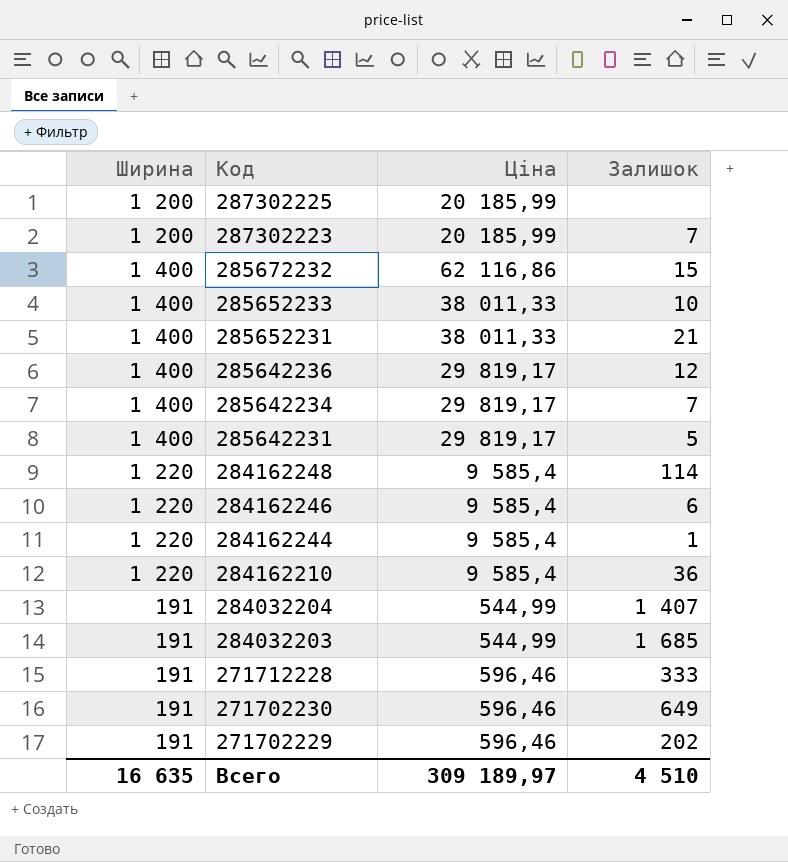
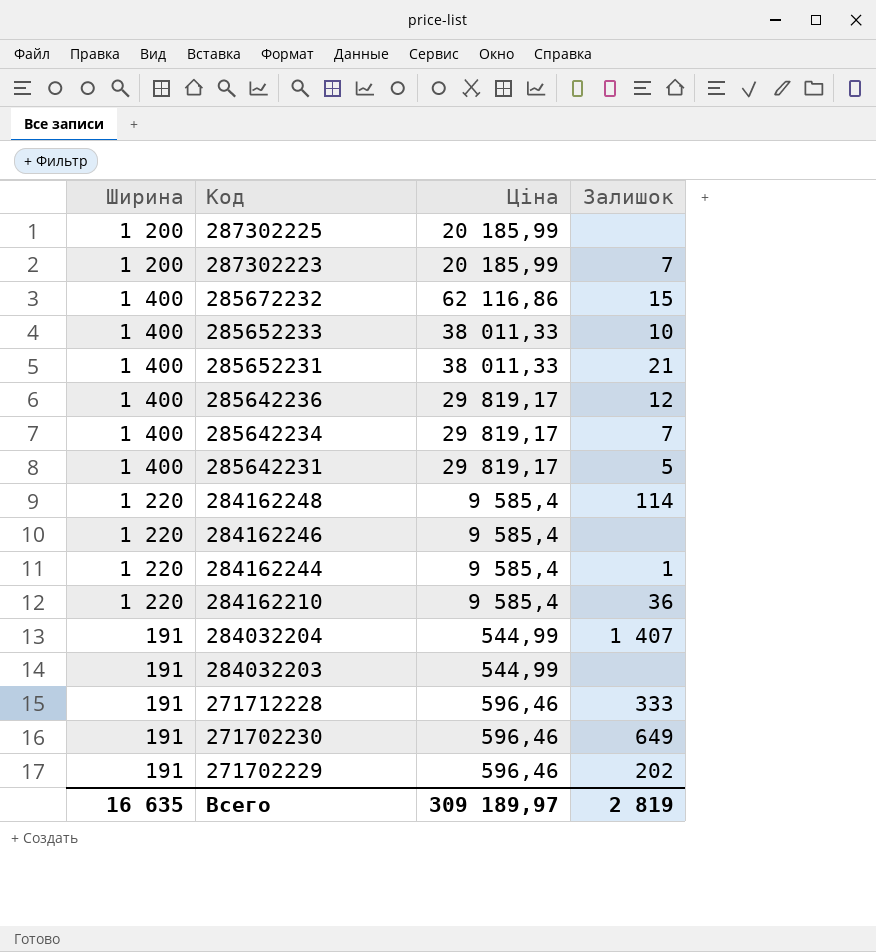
284162246 | Залишок: 6 -> none
284032203 | Залишок: 1 685 -> none
Всего | Залишок: 4 510 -> 2 819

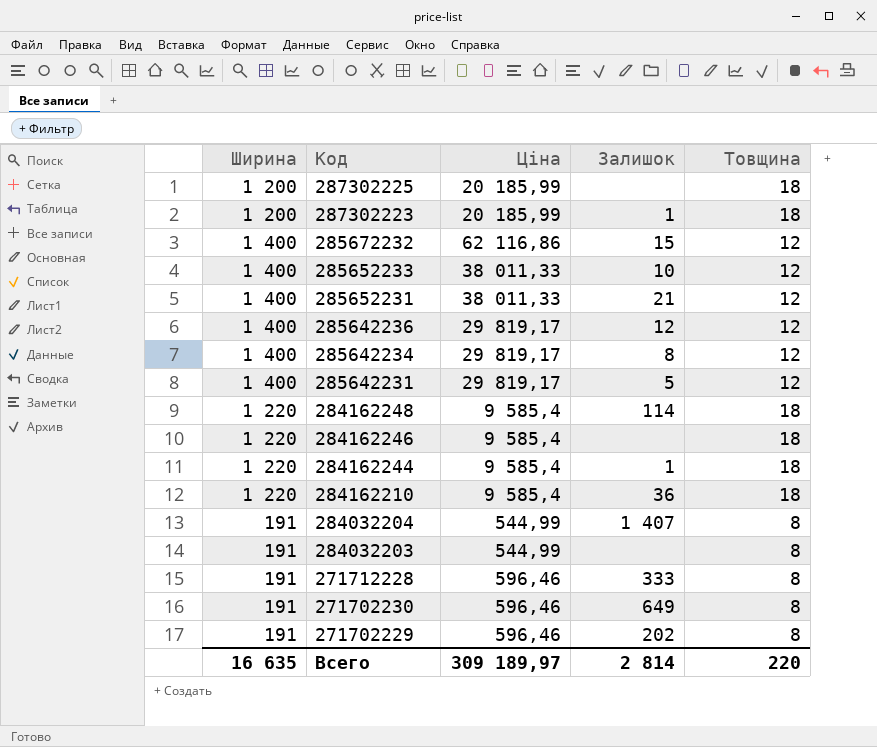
column Товщина | position: none -> 5
287302223 | Залишок: 7 -> 1
285642234 | Залишок: 7 -> 8
Всего | Залишок: 2 819 -> 2 814

